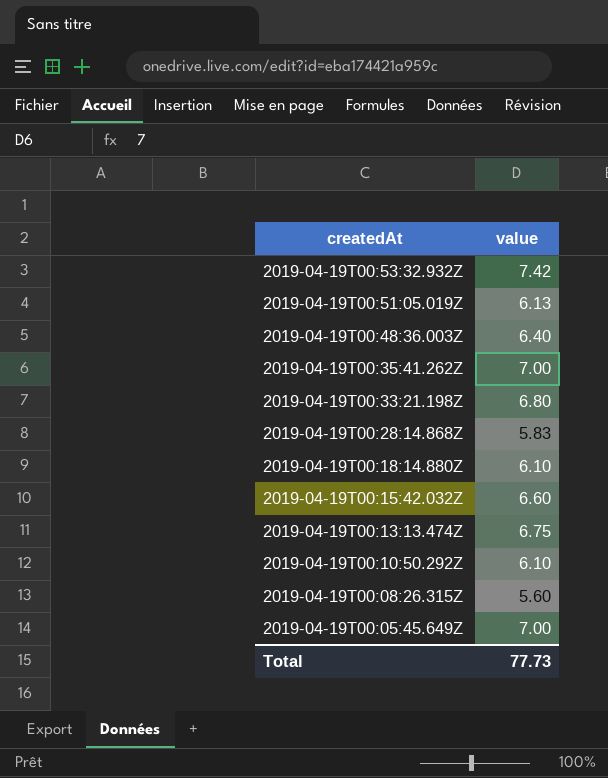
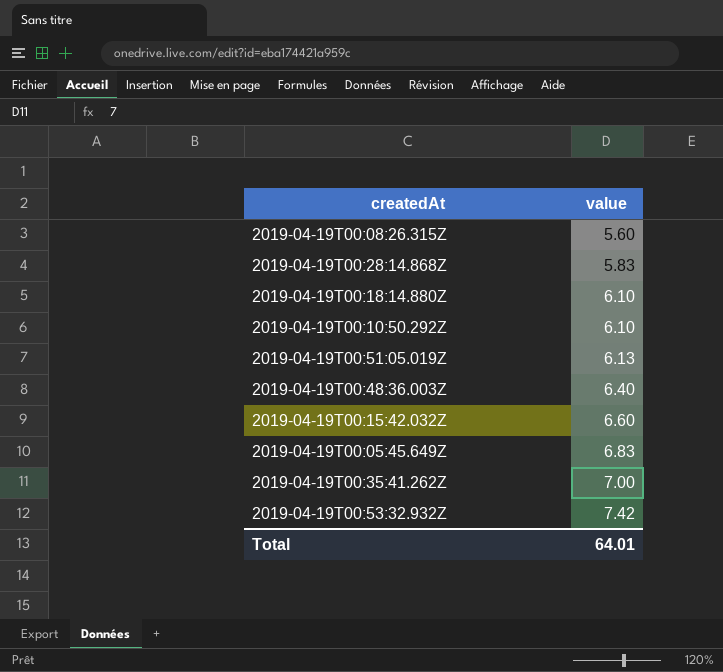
row order: createdAt descending -> value ascending
row 2019-04-19T00:33:21.198Z: 6.80 -> none
row 2019-04-19T00:13:13.474Z: 6.75 -> none
2019-04-19T00:05:45.649Z | value: 7.00 -> 6.83
Total | value: 77.73 -> 64.01

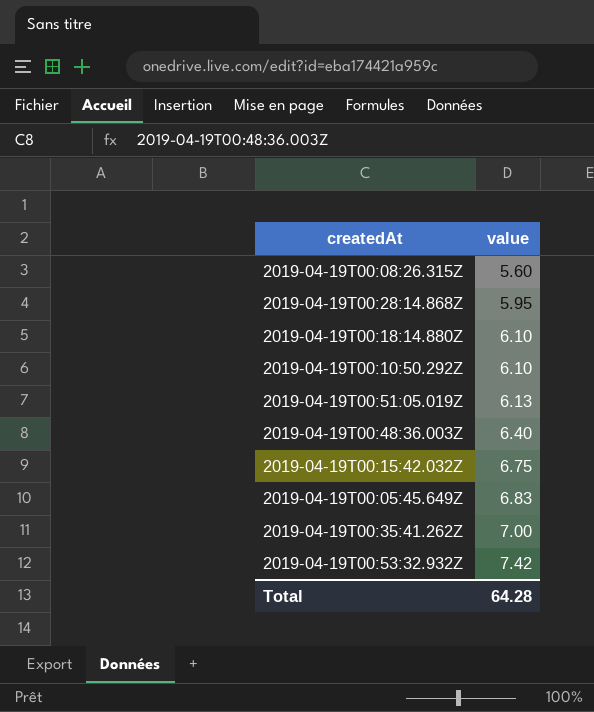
2019-04-19T00:28:14.868Z | value: 5.83 -> 5.95
2019-04-19T00:15:42.032Z | value: 6.60 -> 6.75
Total | value: 64.01 -> 64.28

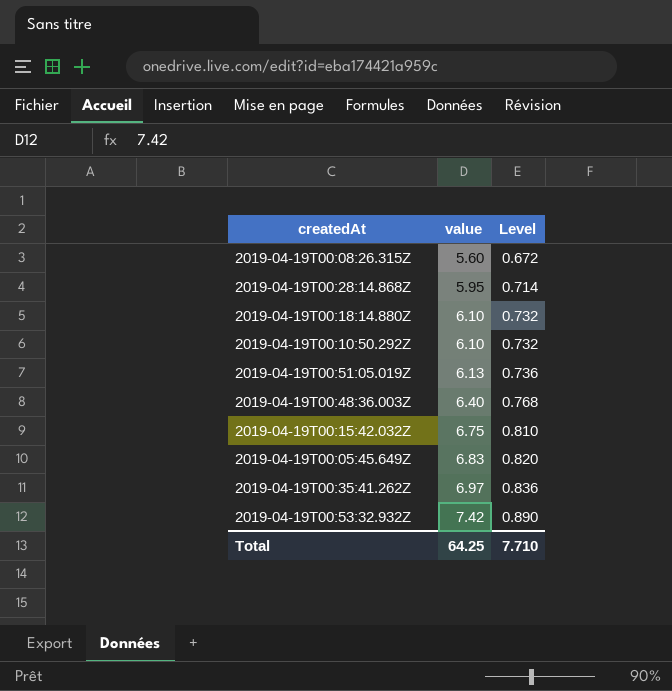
column Level | formula: none -> [value] * 0.12
2019-04-19T00:35:41.262Z | value: 7.00 -> 6.97
Total | value: 64.28 -> 64.25

